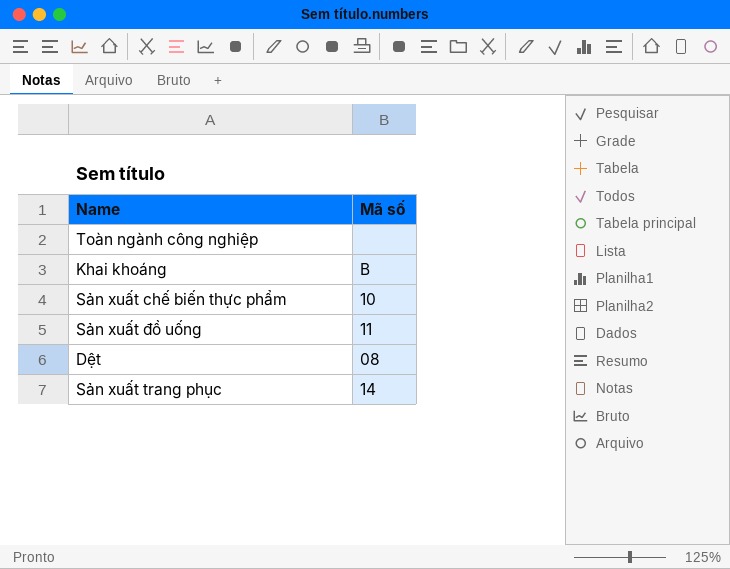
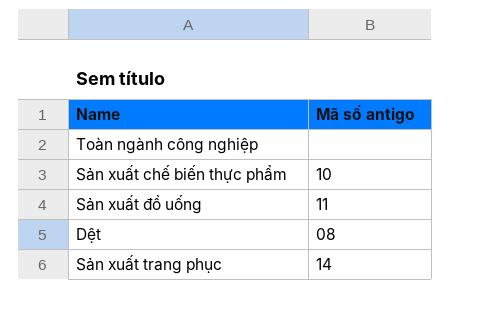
column name: Mã số -> Mã số antigo
row Khai khoáng: B -> none

